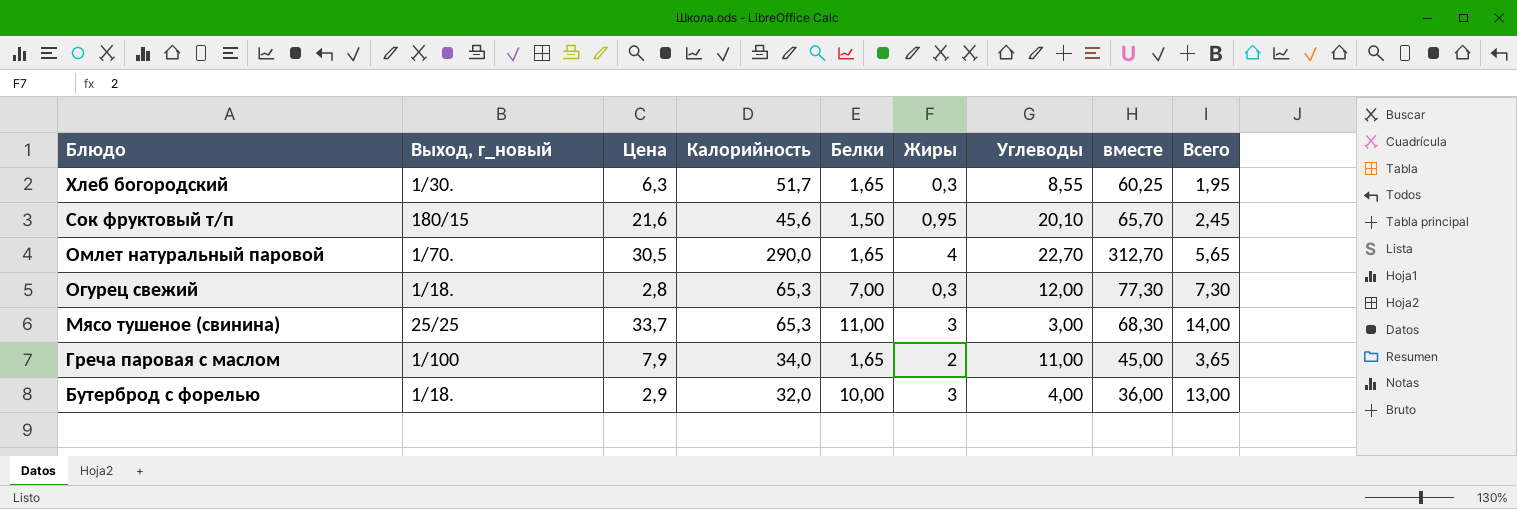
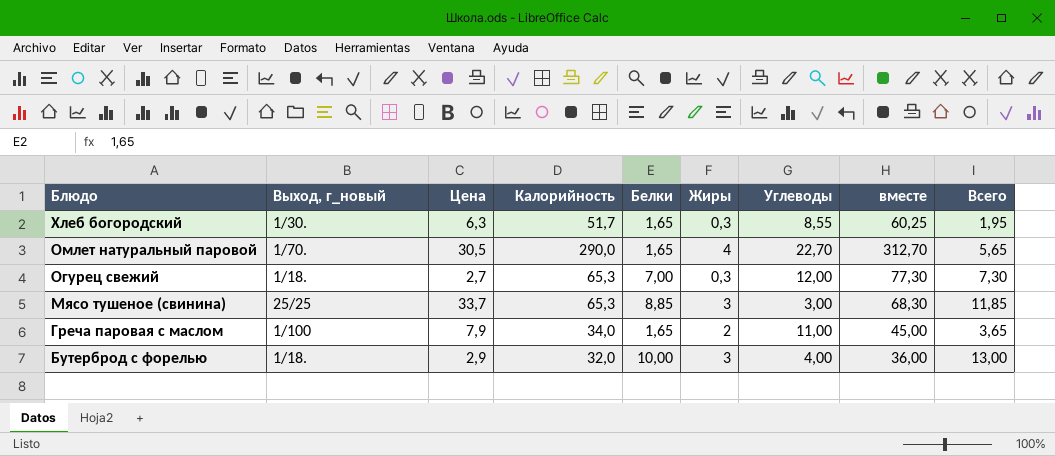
row Сок фруктовый т/п: 180/15 | 21,6 | 45,6 | 1,50 | 0,95 | 20,10 | 65,70 | 2,45 -> none
Огурец свежий | Цена: 2,8 -> 2,7
Мясо тушеное (свинина) | Белки: 11,00 -> 8,85
Мясо тушеное (свинина) | Всего: 14,00 -> 11,85

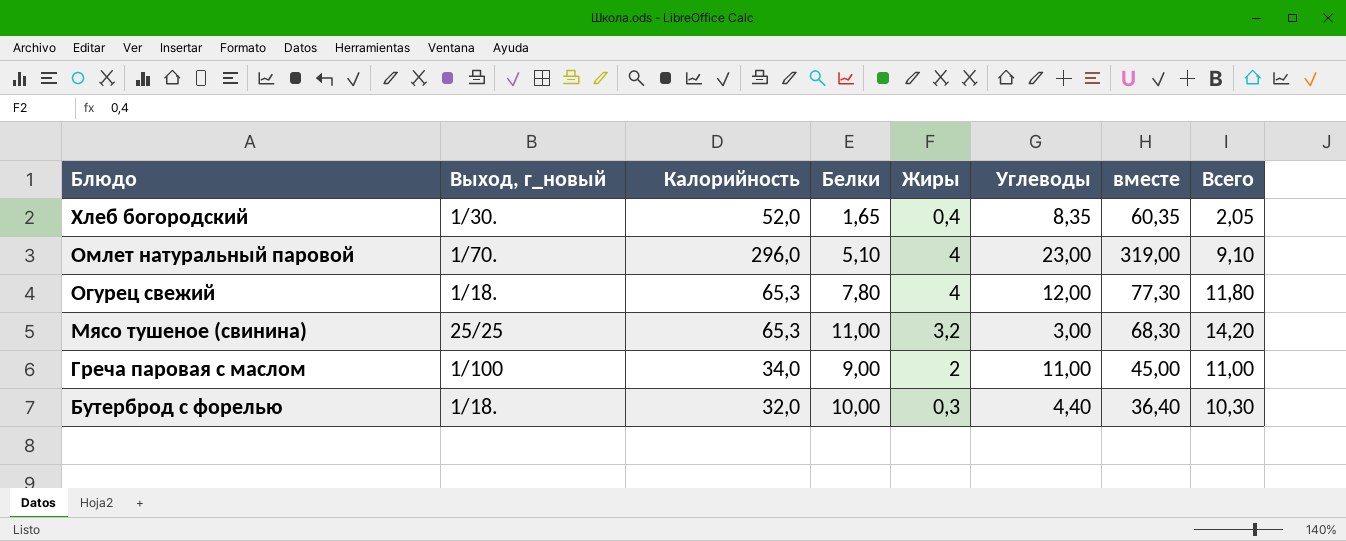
column Цена | position: 3 -> none
Хлеб богородский | Калорийность: 51,7 -> 52,0
Хлеб богородский | Жиры: 0,3 -> 0,4
Хлеб богородский | Углеводы: 8,55 -> 8,35
Хлеб богородский | вместе: 60,25 -> 60,35
Хлеб богородский | Всего: 1,95 -> 2,05
Омлет натуральный паровой | Калорийность: 290,0 -> 296,0
Омлет натуральный паровой | Белки: 1,65 -> 5,10
Омлет натуральный паровой | Углеводы: 22,70 -> 23,00
Омлет натуральный паровой | вместе: 312,70 -> 319,00
Омлет натуральный паровой | Всего: 5,65 -> 9,10
Огурец свежий | Белки: 7,00 -> 7,80
Огурец свежий | Жиры: 0,3 -> 4
Огурец свежий | Всего: 7,30 -> 11,80
Мясо тушеное (свинина) | Белки: 8,85 -> 11,00
Мясо тушеное (свинина) | Жиры: 3 -> 3,2
Мясо тушеное (свинина) | Всего: 11,85 -> 14,20
Греча паровая с маслом | Белки: 1,65 -> 9,00
Греча паровая с маслом | Всего: 3,65 -> 11,00
Бутерброд с форелью | Жиры: 3 -> 0,3
Бутерброд с форелью | Углеводы: 4,00 -> 4,40
Бутерброд с форелью | вместе: 36,00 -> 36,40
Бутерброд с форелью | Всего: 13,00 -> 10,30

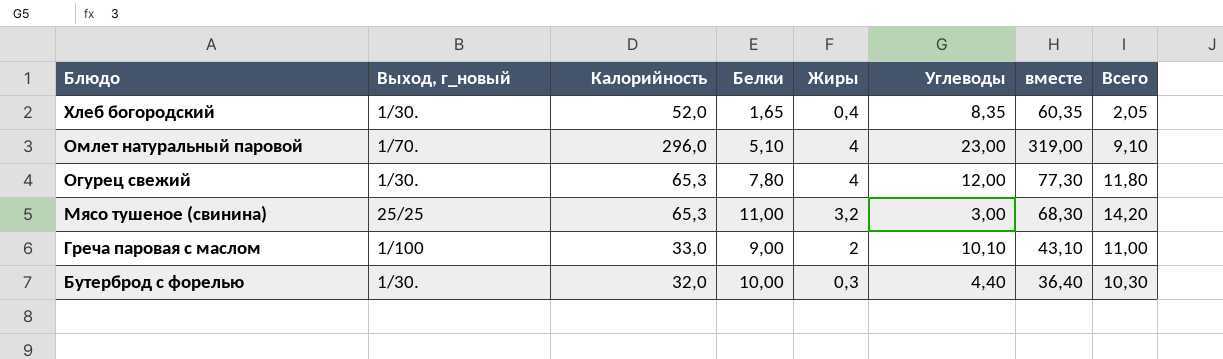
Огурец свежий | Выход, г_новый: 1/18. -> 1/30.
Греча паровая с маслом | Калорийность: 34,0 -> 33,0
Греча паровая с маслом | Углеводы: 11,00 -> 10,10
Греча паровая с маслом | вместе: 45,00 -> 43,10
Бутерброд с форелью | Выход, г_новый: 1/18. -> 1/30.

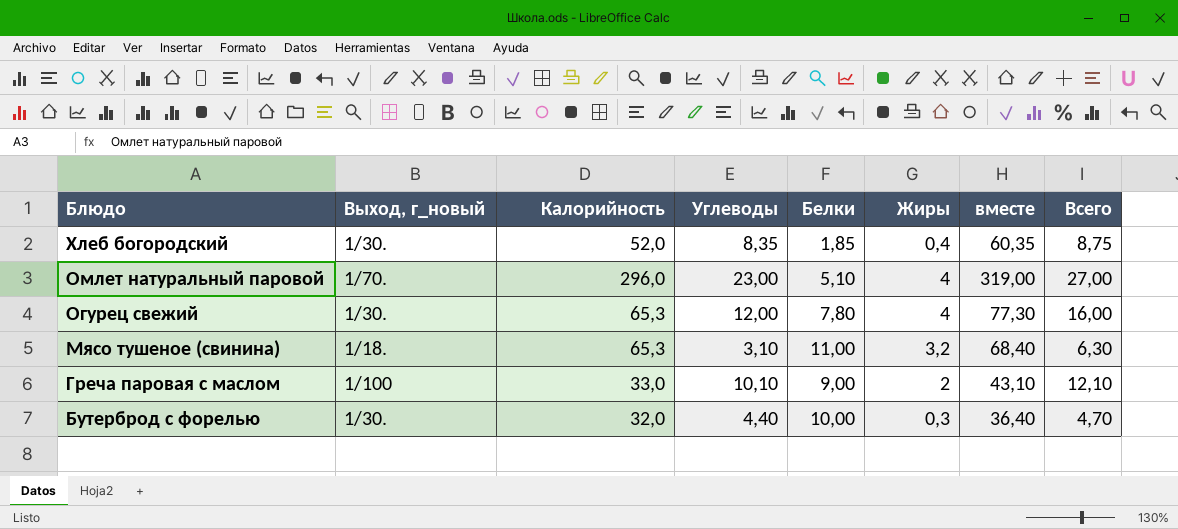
column Углеводы | position: 6 -> 4
column Всего | formula: [Белки] + [Жиры] -> [Углеводы] + [Жиры]
Хлеб богородский | Белки: 1,65 -> 1,85
Мясо тушеное (свинина) | Выход, г_новый: 25/25 -> 1/18.
Мясо тушеное (свинина) | Углеводы: 3,00 -> 3,10
Мясо тушеное (свинина) | вместе: 68,30 -> 68,40

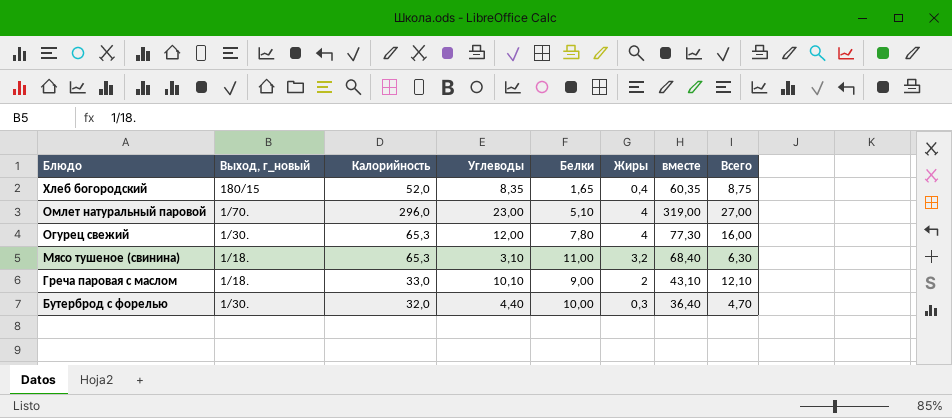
Хлеб богородский | Выход, г_новый: 1/30. -> 180/15
Хлеб богородский | Белки: 1,85 -> 1,65
Греча паровая с маслом | Выход, г_новый: 1/100 -> 1/18.

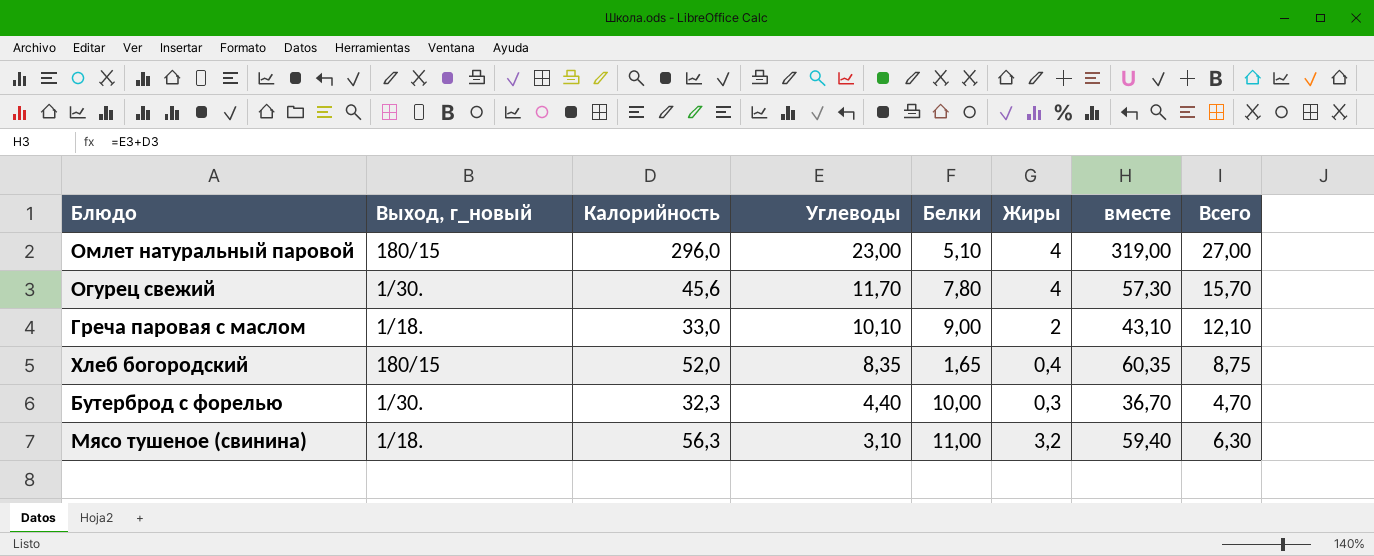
row order: Блюдо descending -> Углеводы descending
Омлет натуральный паровой | Выход, г_новый: 1/70. -> 180/15
Огурец свежий | Калорийность: 65,3 -> 45,6
Огурец свежий | Углеводы: 12,00 -> 11,70
Огурец свежий | вместе: 77,30 -> 57,30
Огурец свежий | Всего: 16,00 -> 15,70
Бутерброд с форелью | Калорийность: 32,0 -> 32,3
Бутерброд с форелью | вместе: 36,40 -> 36,70
Мясо тушеное (свинина) | Калорийность: 65,3 -> 56,3
Мясо тушеное (свинина) | вместе: 68,40 -> 59,40

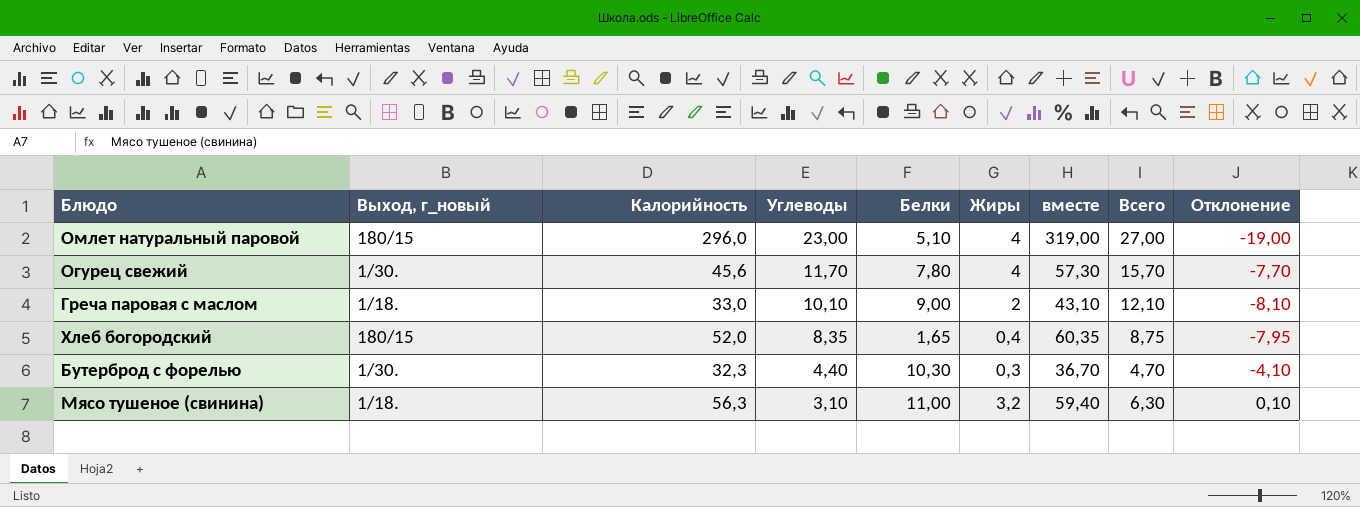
column Отклонение | formula: none -> [Жиры] - [Углеводы]
Бутерброд с форелью | Белки: 10,00 -> 10,30

